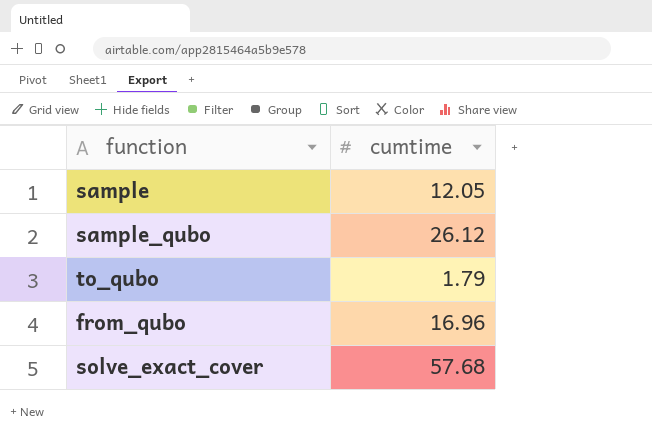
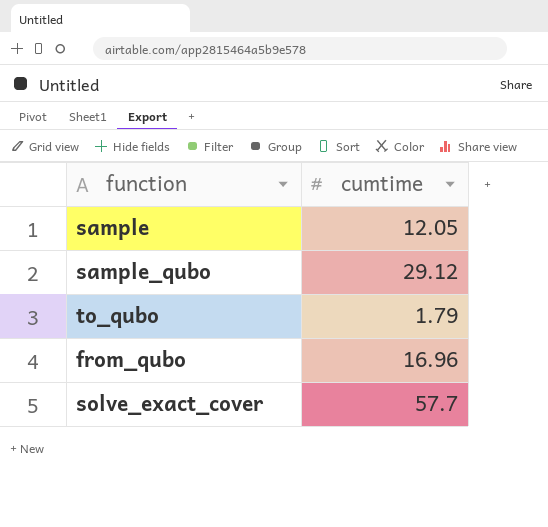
sample_qubo | cumtime: 26.12 -> 29.12
solve_exact_cover | cumtime: 57.68 -> 57.7

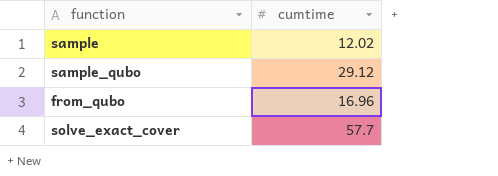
row to_qubo: 1.79 -> none
sample | cumtime: 12.05 -> 12.02

